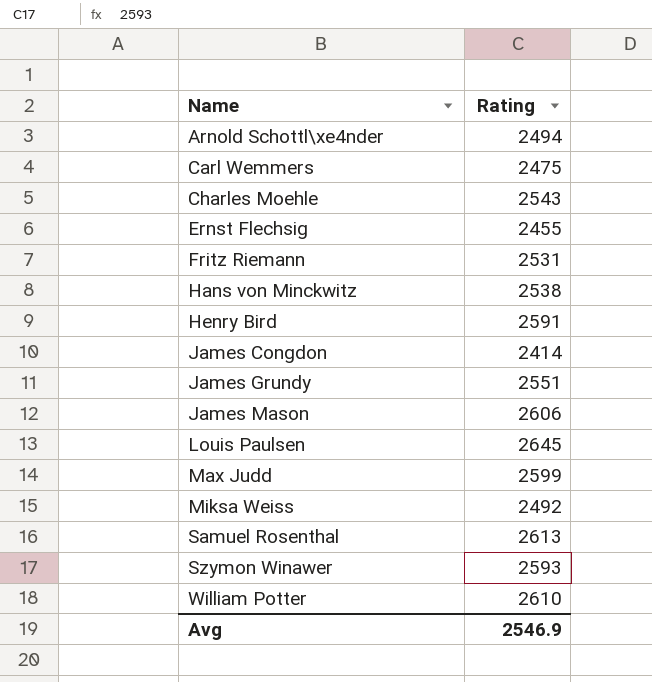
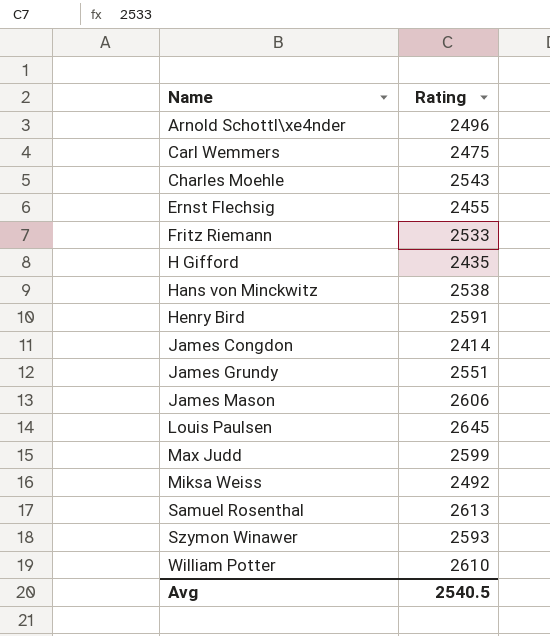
Arnold Schottl\xe4nder | Rating: 2494 -> 2496
Fritz Riemann | Rating: 2531 -> 2533
row H Gifford: none -> 2435
Avg | Rating: 2546.9 -> 2540.5

